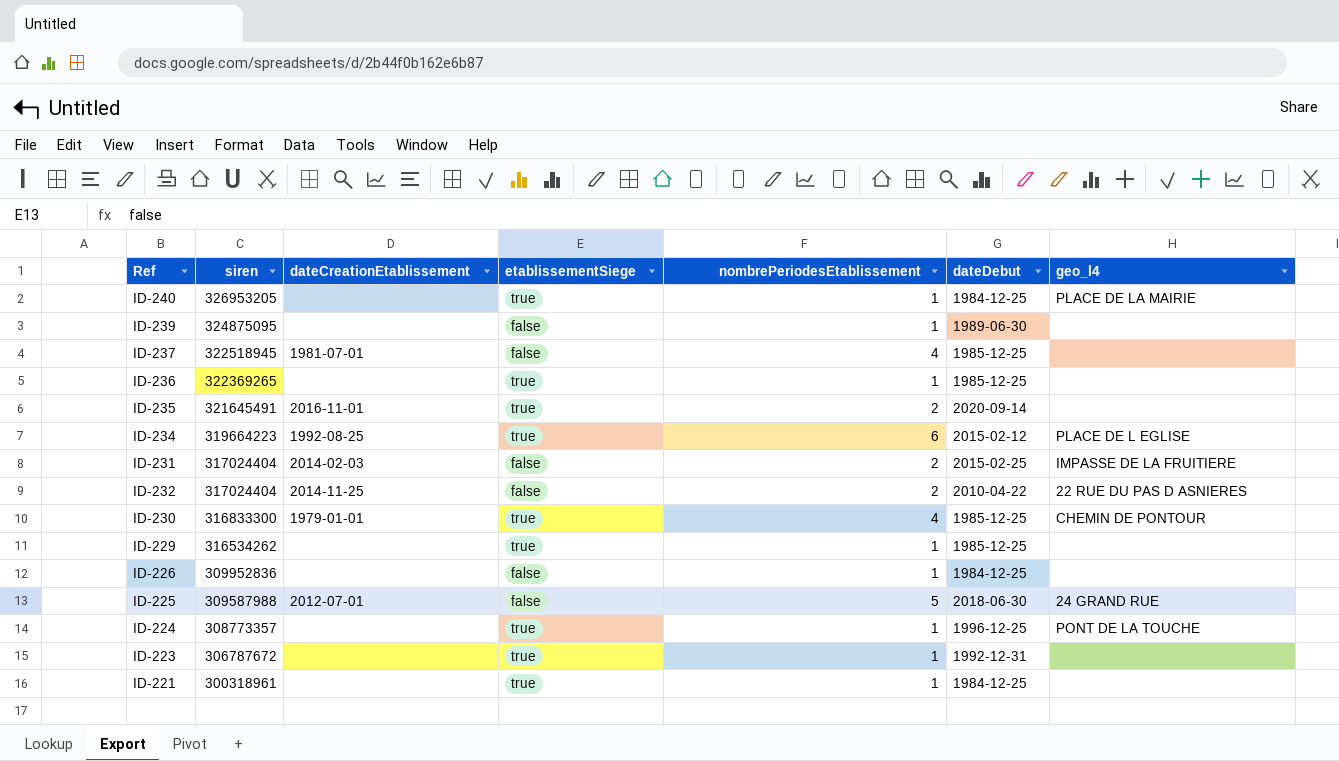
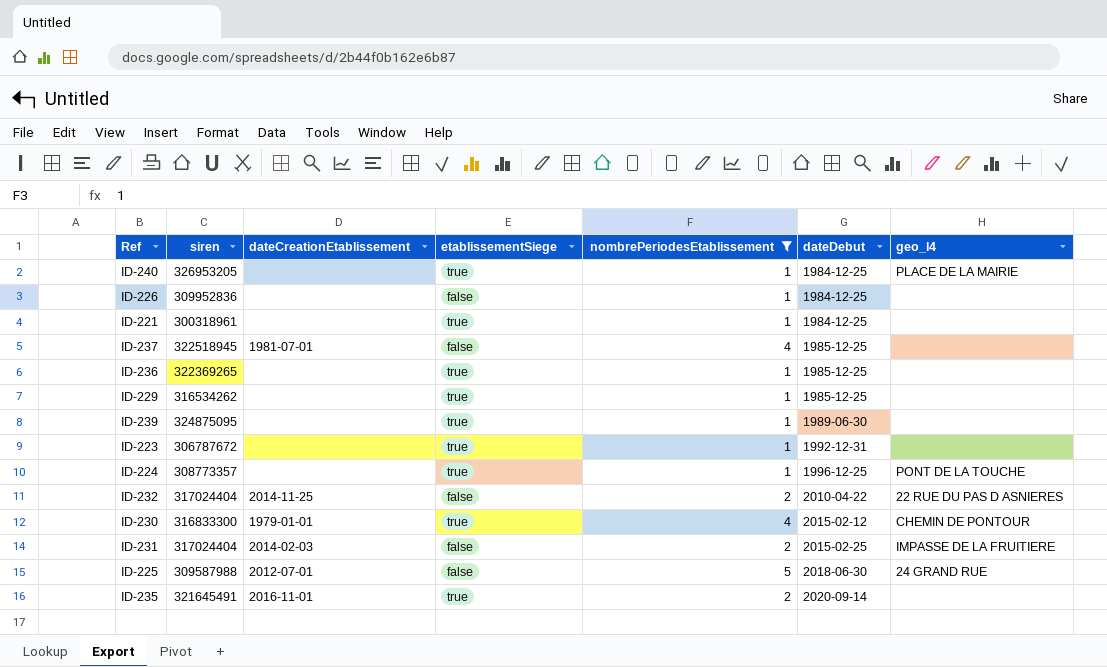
filter: none -> nombrePeriodesEtablissement != 6
row order: siren descending -> dateDebut ascending
ID-239 | etablissementSiege: false -> true
ID-230 | dateDebut: 1985-12-25 -> 2015-02-12

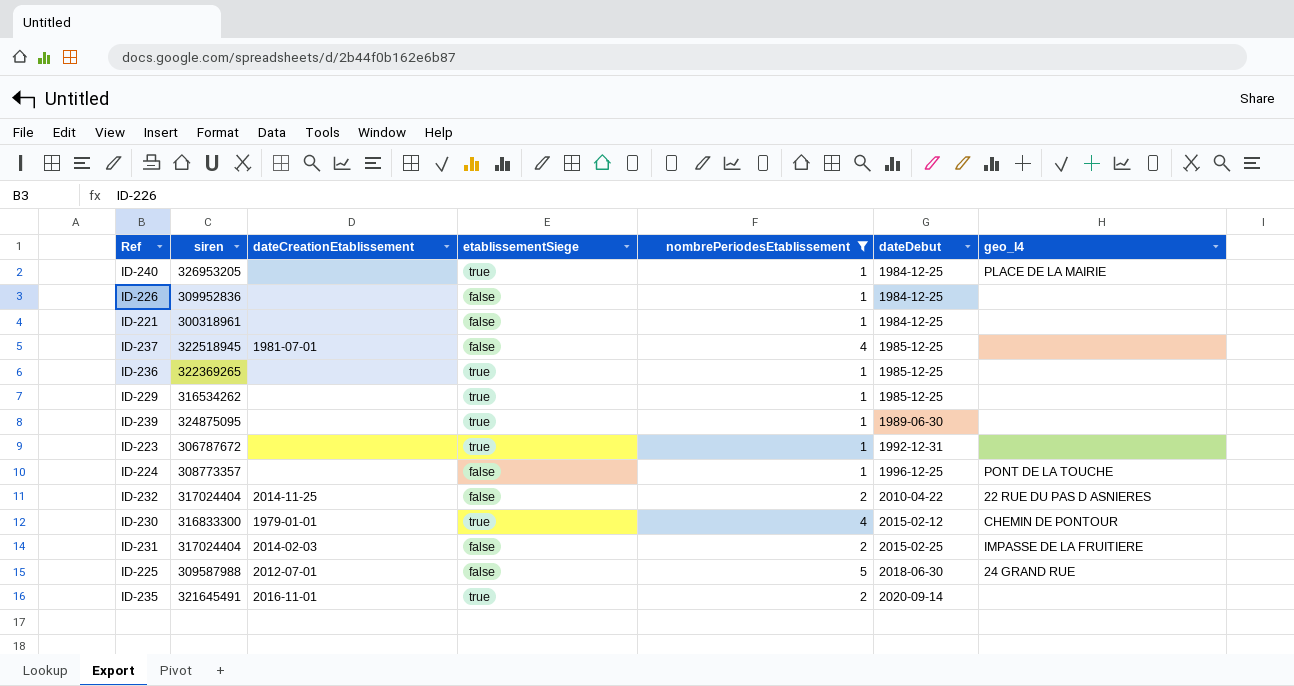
ID-221 | etablissementSiege: true -> false
ID-224 | etablissementSiege: true -> false

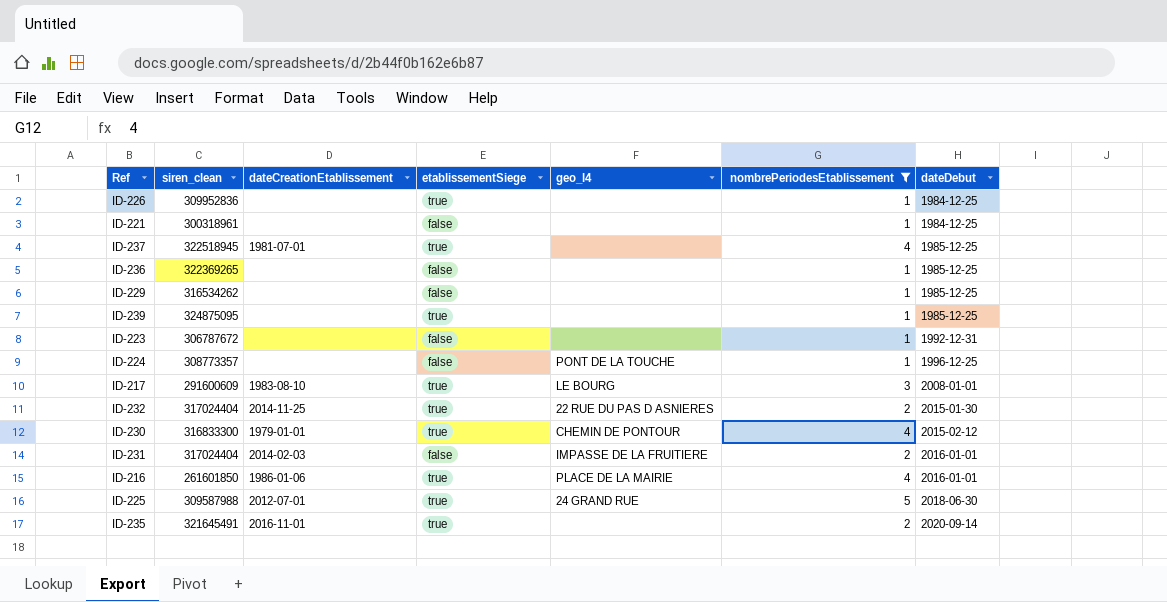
column name: siren -> siren_clean
column geo_l4 | position: 7 -> 5
row ID-240: 326953205 | none | true | 1 | 1984-12-25 | PLACE DE LA MAIRIE -> none
ID-226 | etablissementSiege: false -> true
ID-237 | etablissementSiege: false -> true
ID-236 | etablissementSiege: true -> false
ID-229 | etablissementSiege: true -> false
ID-239 | dateDebut: 1989-06-30 -> 1985-12-25
ID-223 | etablissementSiege: true -> false
row ID-217: none -> 291600609 | 1983-08-10 | true | LE BOURG | 3 | 2008-01-01
ID-232 | etablissementSiege: false -> true
ID-232 | dateDebut: 2010-04-22 -> 2015-01-30
ID-231 | dateDebut: 2015-02-25 -> 2016-01-01
row ID-216: none -> 261601850 | 1986-01-06 | true | PLACE DE LA MAIRIE | 4 | 2016-01-01
ID-225 | etablissementSiege: false -> true

